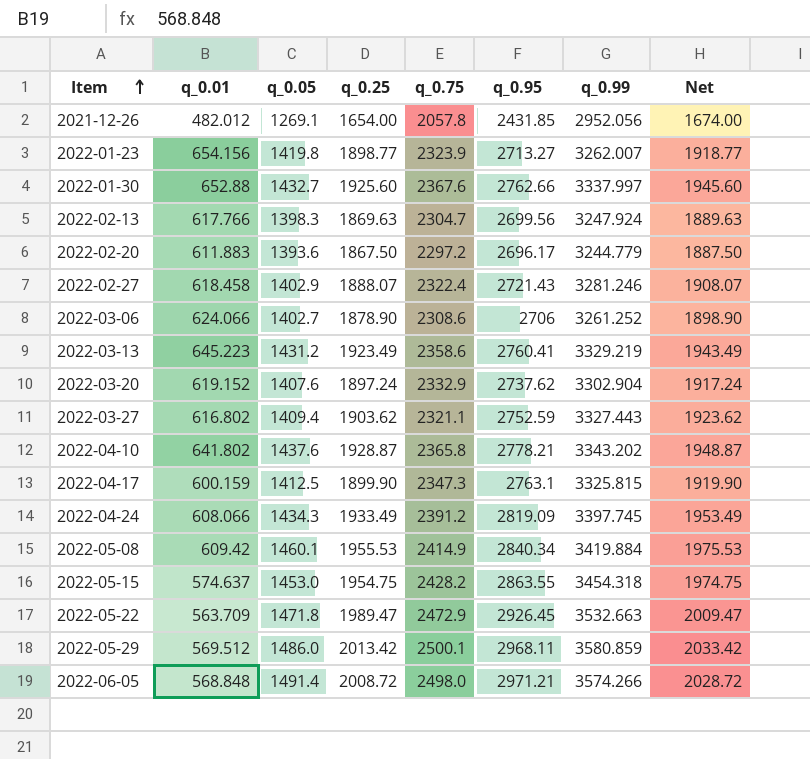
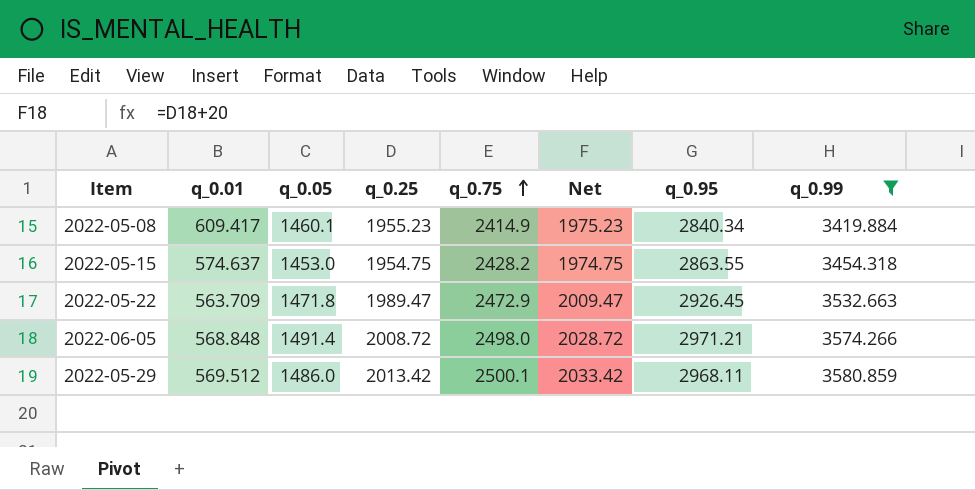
filter: none -> q_0.99 >= 3419.884
row order: Item ascending -> q_0.75 ascending
column Net | position: 8 -> 6
2022-05-08 | q_0.01: 609.42 -> 609.417
2022-05-08 | q_0.25: 1955.53 -> 1955.23
2022-05-08 | Net: 1975.53 -> 1975.23

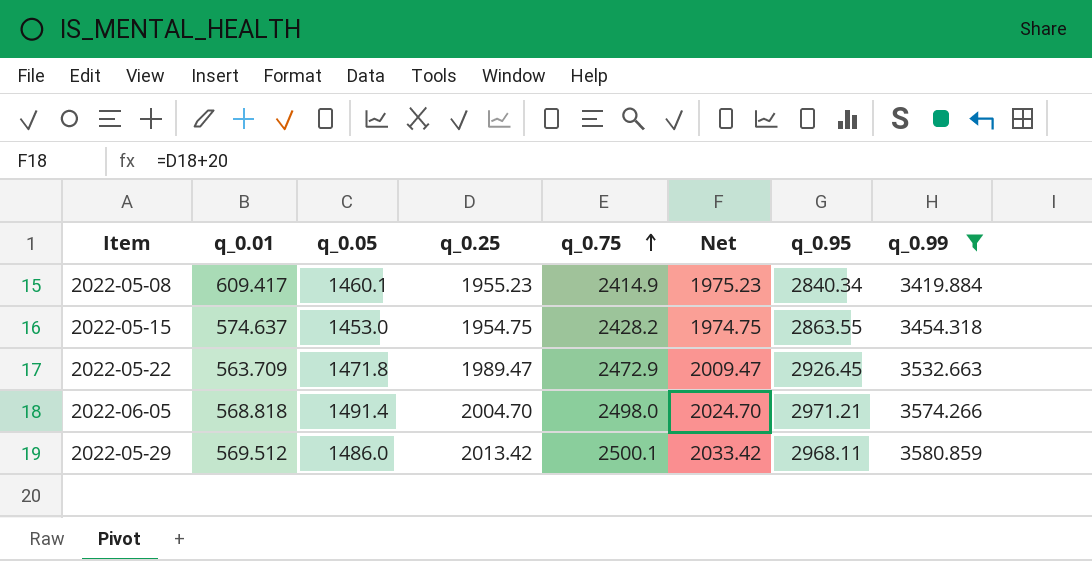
2022-06-05 | q_0.01: 568.848 -> 568.818
2022-06-05 | q_0.25: 2008.72 -> 2004.70
2022-06-05 | Net: 2028.72 -> 2024.70

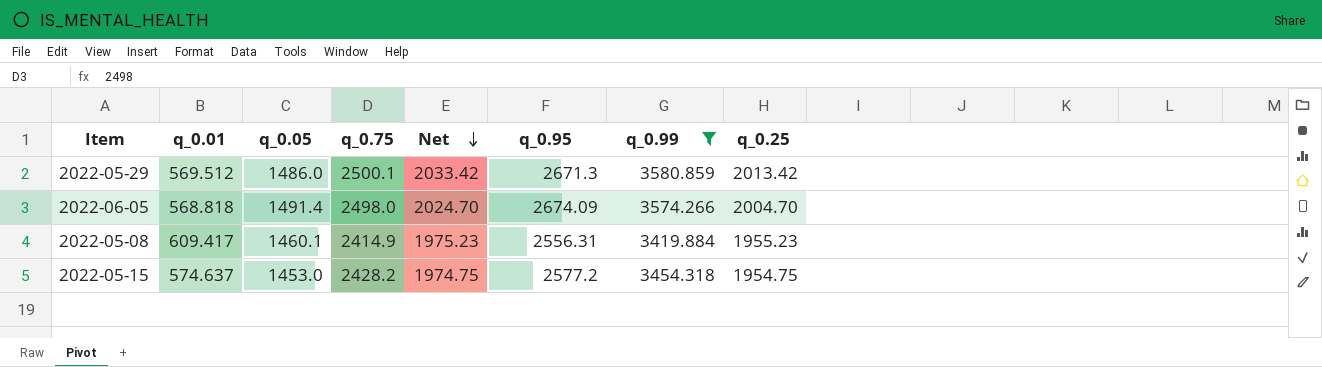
row order: q_0.75 ascending -> Net descending
column q_0.25 | position: 4 -> 8
row 2022-05-22: 563.709 | 1471.8 | 1989.47 | 2472.9 | 2009.47 | 2926.45 | 3532.663 -> none
2022-05-29 | q_0.95: 2968.11 -> 2671.3
2022-06-05 | q_0.95: 2971.21 -> 2674.09
2022-05-08 | q_0.95: 2840.34 -> 2556.31
2022-05-15 | q_0.95: 2863.55 -> 2577.2

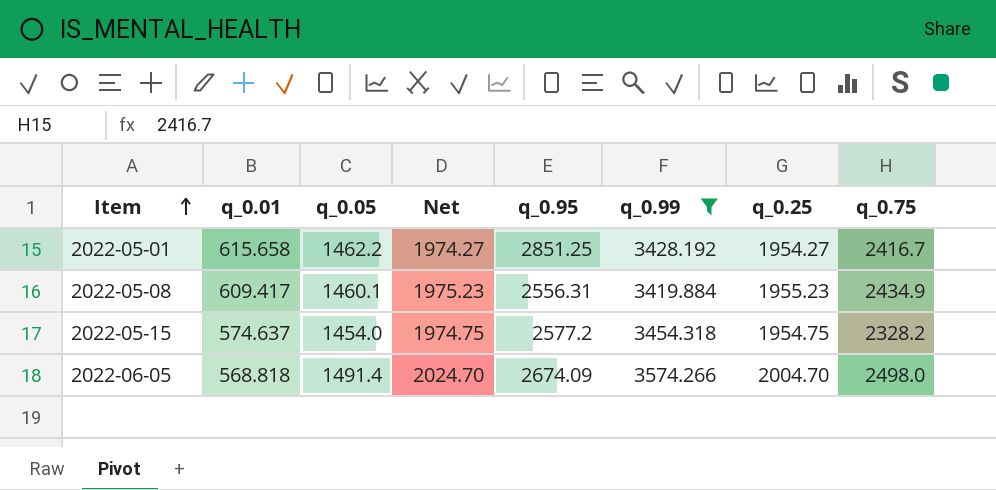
row order: Net descending -> Item ascending
column q_0.75 | position: 4 -> 8
row 2022-05-29: 569.512 | 1486.0 | 2500.1 | 2033.42 | 2671.3 | 3580.859 | 2013.42 -> none
row 2022-05-01: none -> 615.658 | 1462.2 | 1974.27 | 2851.25 | 3428.192 | 1954.27 | 2416.7
2022-05-08 | q_0.75: 2414.9 -> 2434.9
2022-05-15 | q_0.05: 1453.0 -> 1454.0
2022-05-15 | q_0.75: 2428.2 -> 2328.2

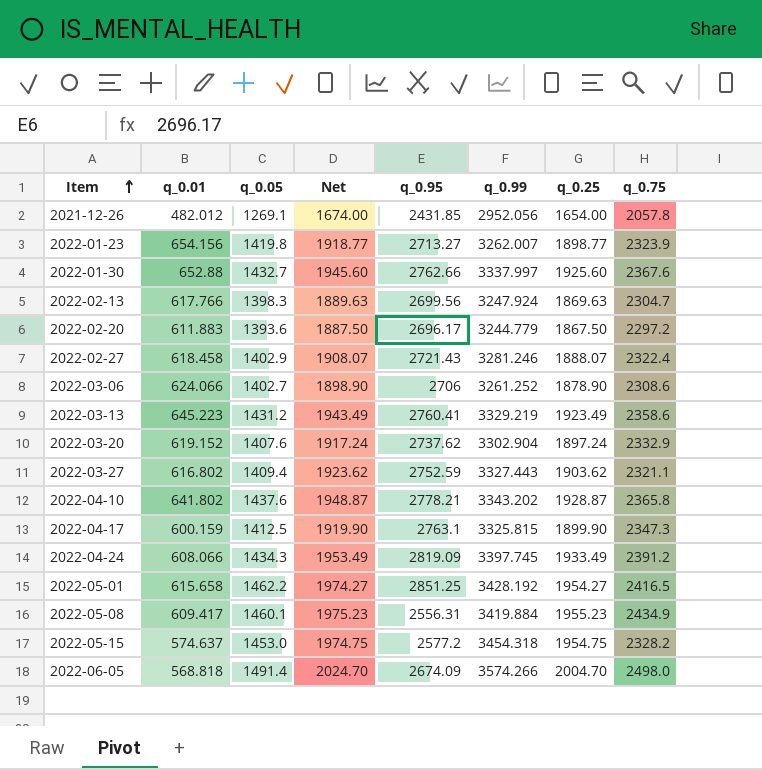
filter: q_0.99 >= 3419.884 -> none
2022-05-01 | q_0.75: 2416.7 -> 2416.5
2022-05-15 | q_0.05: 1454.0 -> 1453.0

